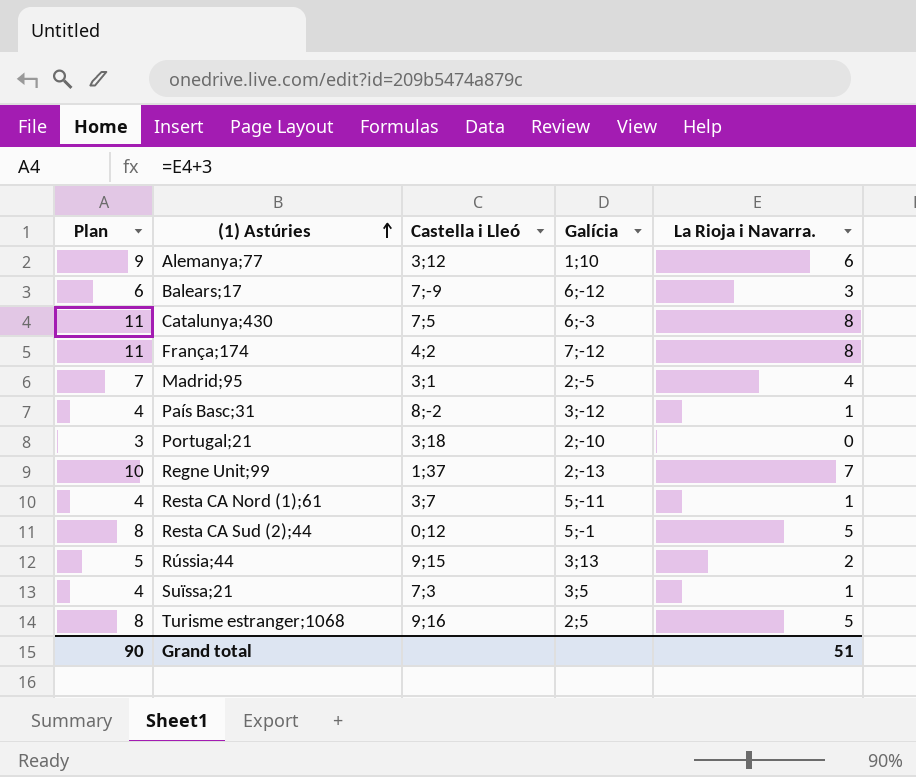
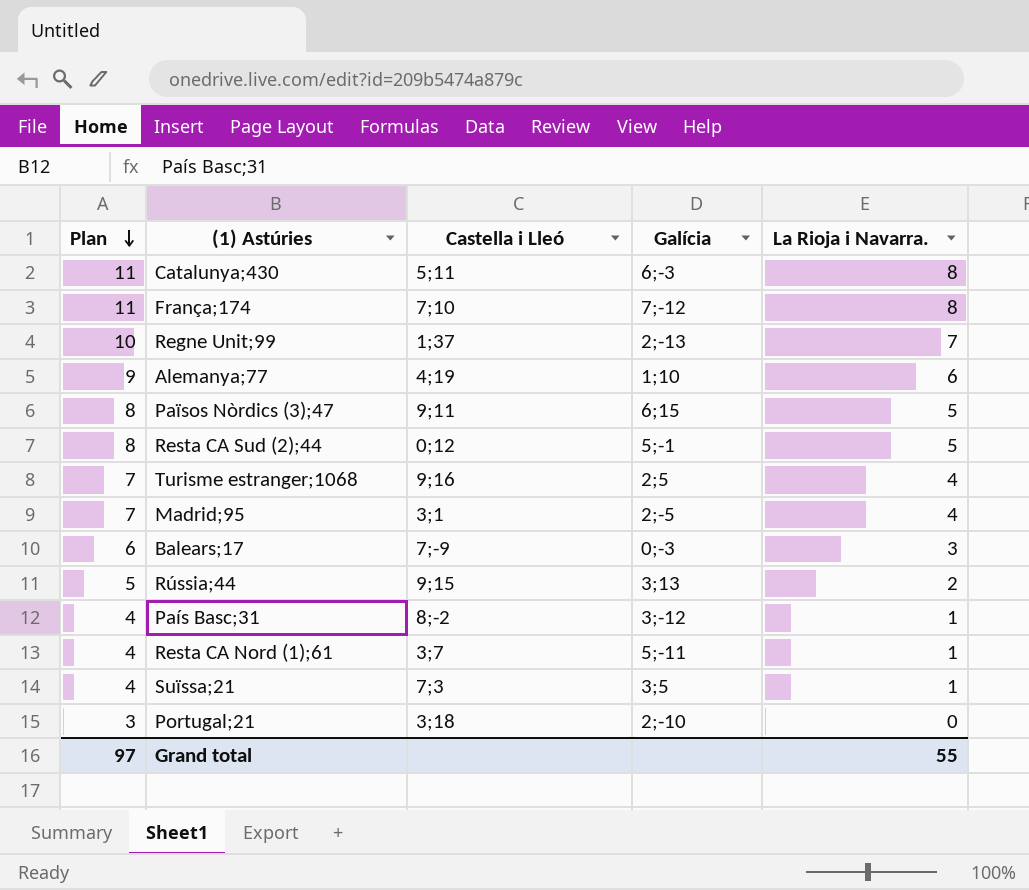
row order: (1) Astúries ascending -> Plan descending
Catalunya;430 | Castella i Lleó: 7;5 -> 5;11
França;174 | Castella i Lleó: 4;2 -> 7;10
Alemanya;77 | Castella i Lleó: 3;12 -> 4;19
row Països Nòrdics (3);47: none -> 8 | 9;11 | 6;15 | 5
Turisme estranger;1068 | Plan: 8 -> 7
Turisme estranger;1068 | La Rioja i Navarra.: 5 -> 4
Balears;17 | Galícia: 6;-12 -> 0;-3
Grand total | Plan: 90 -> 97
Grand total | La Rioja i Navarra.: 51 -> 55

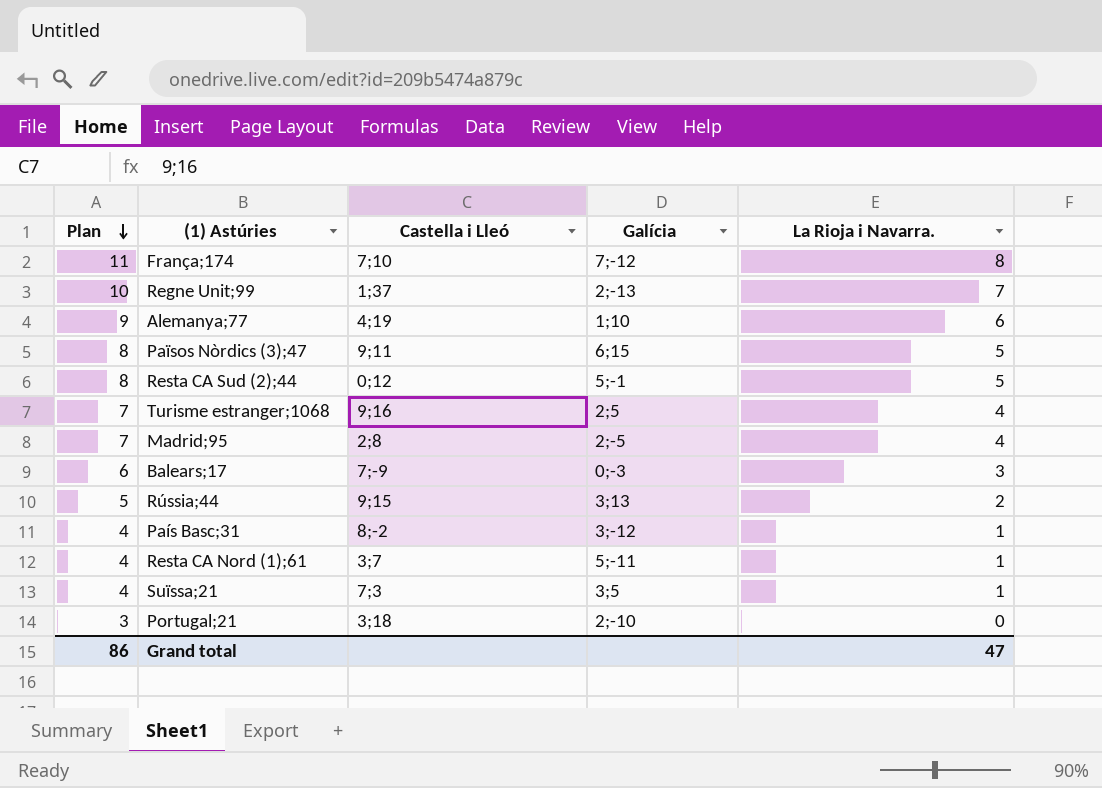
row Catalunya;430: 11 | 5;11 | 6;-3 | 8 -> none
Madrid;95 | Castella i Lleó: 3;1 -> 2;8
Grand total | Plan: 97 -> 86
Grand total | La Rioja i Navarra.: 55 -> 47

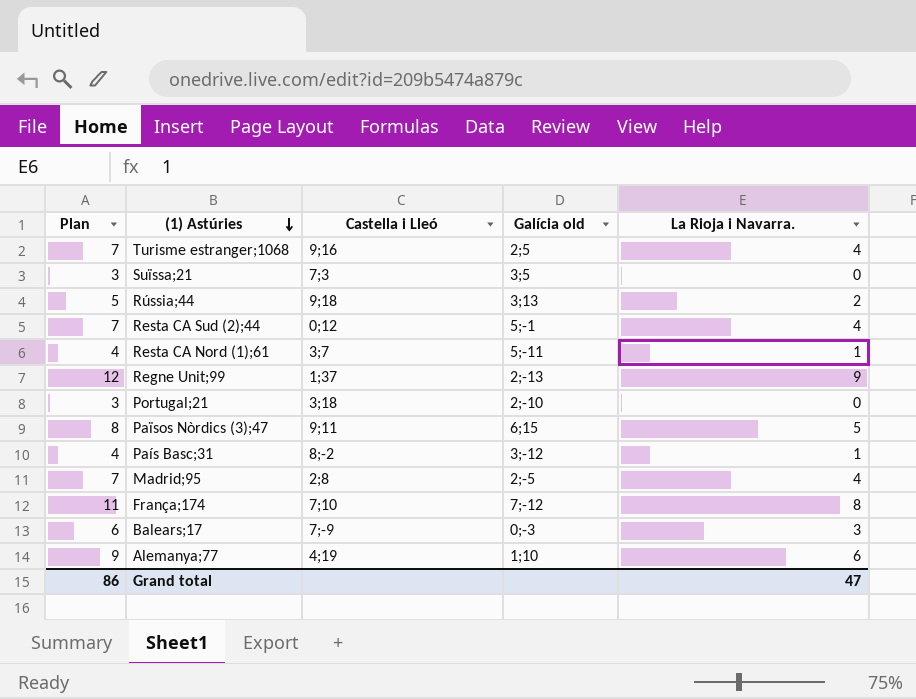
row order: Plan descending -> (1) Astúries descending
column name: Galícia -> Galícia old
Suïssa;21 | Plan: 4 -> 3
Suïssa;21 | La Rioja i Navarra.: 1 -> 0
Rússia;44 | Castella i Lleó: 9;15 -> 9;18
Resta CA Sud (2);44 | Plan: 8 -> 7
Resta CA Sud (2);44 | La Rioja i Navarra.: 5 -> 4
Regne Unit;99 | Plan: 10 -> 12
Regne Unit;99 | La Rioja i Navarra.: 7 -> 9

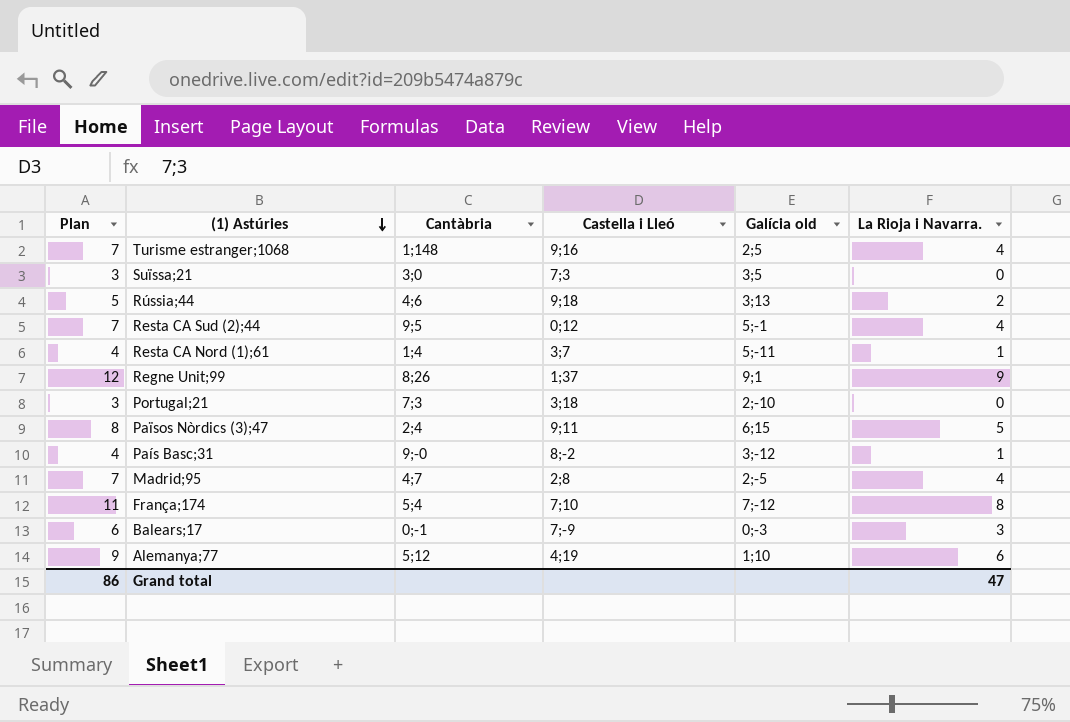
column Cantàbria | position: none -> 3
Regne Unit;99 | Galícia old: 2;-13 -> 9;1

